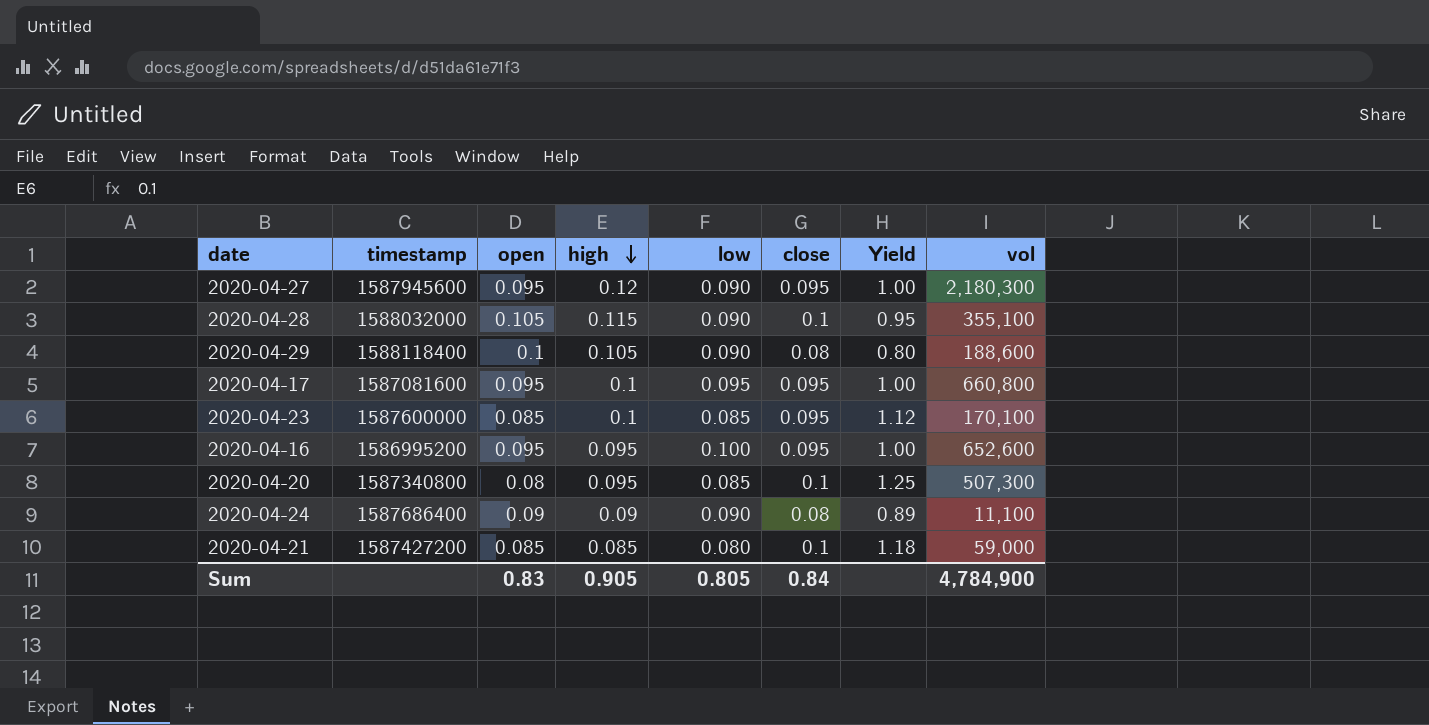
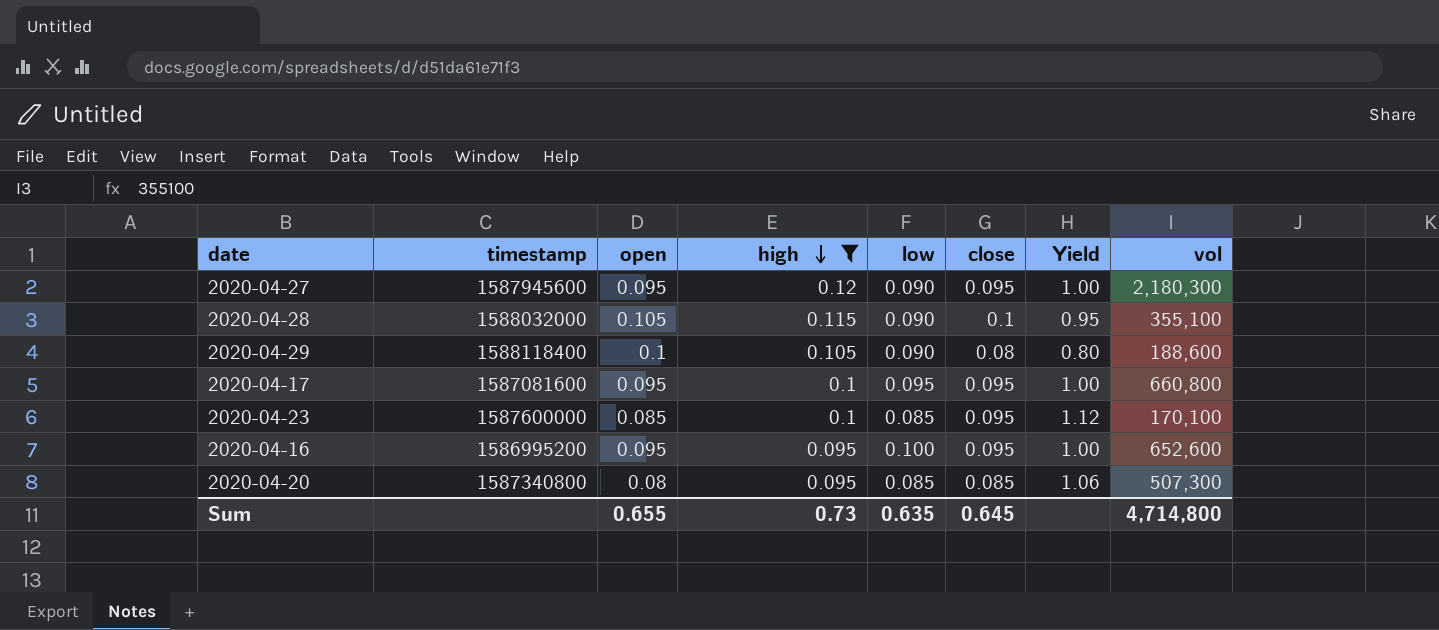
filter: none -> high >= 0.095
2020-04-20 | close: 0.1 -> 0.085
2020-04-20 | Yield: 1.25 -> 1.06
Sum | open: 0.83 -> 0.655
Sum | high: 0.905 -> 0.73
Sum | low: 0.805 -> 0.635
Sum | close: 0.84 -> 0.645
Sum | vol: 4,784,900 -> 4,714,800

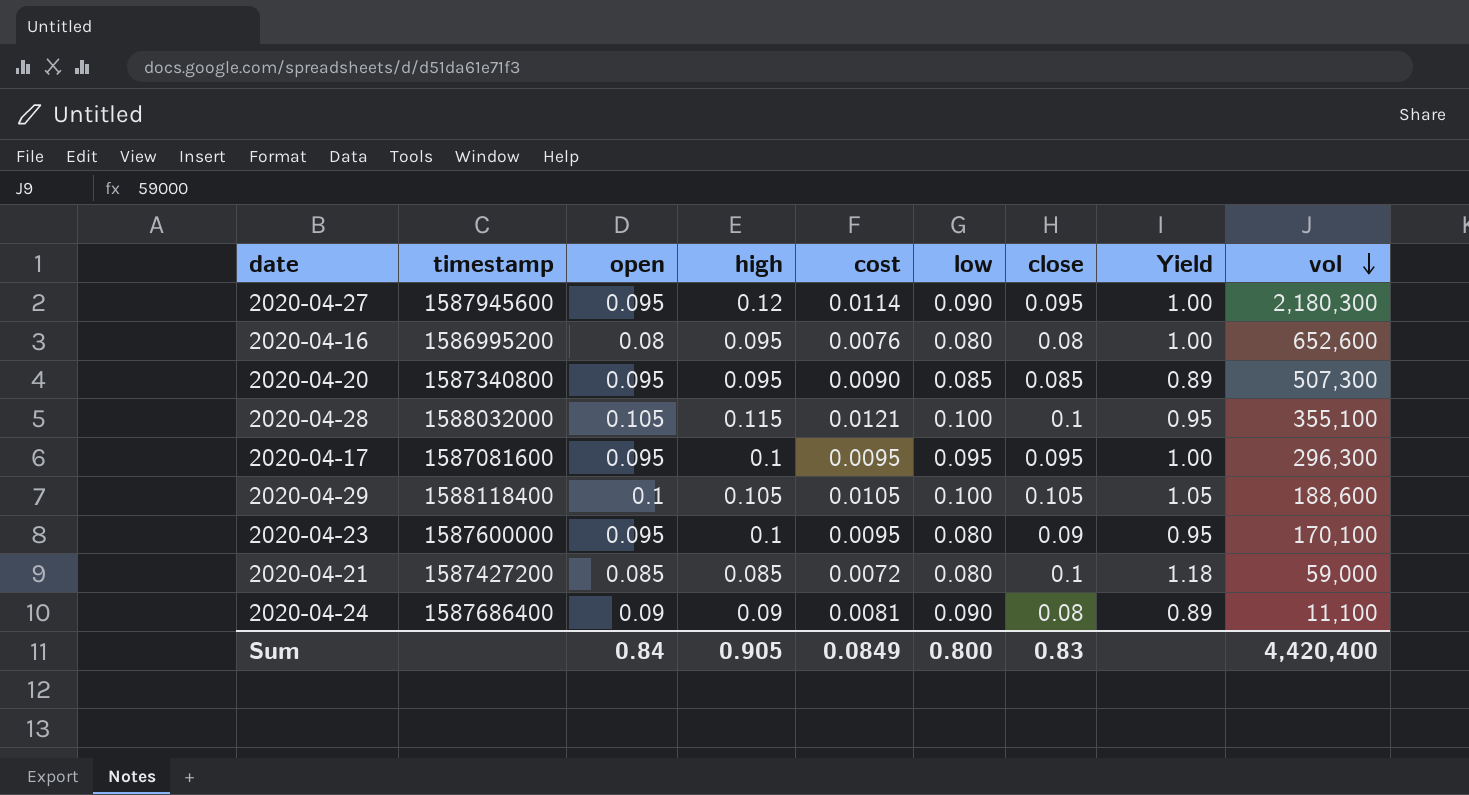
filter: high >= 0.095 -> none
row order: high descending -> vol descending
column cost | formula: none -> [open] * [high]
2020-04-16 | open: 0.095 -> 0.08
2020-04-16 | low: 0.100 -> 0.080
2020-04-16 | close: 0.095 -> 0.08
2020-04-20 | open: 0.08 -> 0.095
2020-04-20 | Yield: 1.06 -> 0.89
2020-04-28 | low: 0.090 -> 0.100
2020-04-17 | vol: 660,800 -> 296,300
2020-04-29 | low: 0.090 -> 0.100
2020-04-29 | close: 0.08 -> 0.105
2020-04-29 | Yield: 0.80 -> 1.05
2020-04-23 | open: 0.085 -> 0.095
2020-04-23 | low: 0.085 -> 0.080
2020-04-23 | close: 0.095 -> 0.09
2020-04-23 | Yield: 1.12 -> 0.95
Sum | open: 0.655 -> 0.84
Sum | high: 0.73 -> 0.905
Sum | low: 0.635 -> 0.800
Sum | close: 0.645 -> 0.83
Sum | vol: 4,714,800 -> 4,420,400

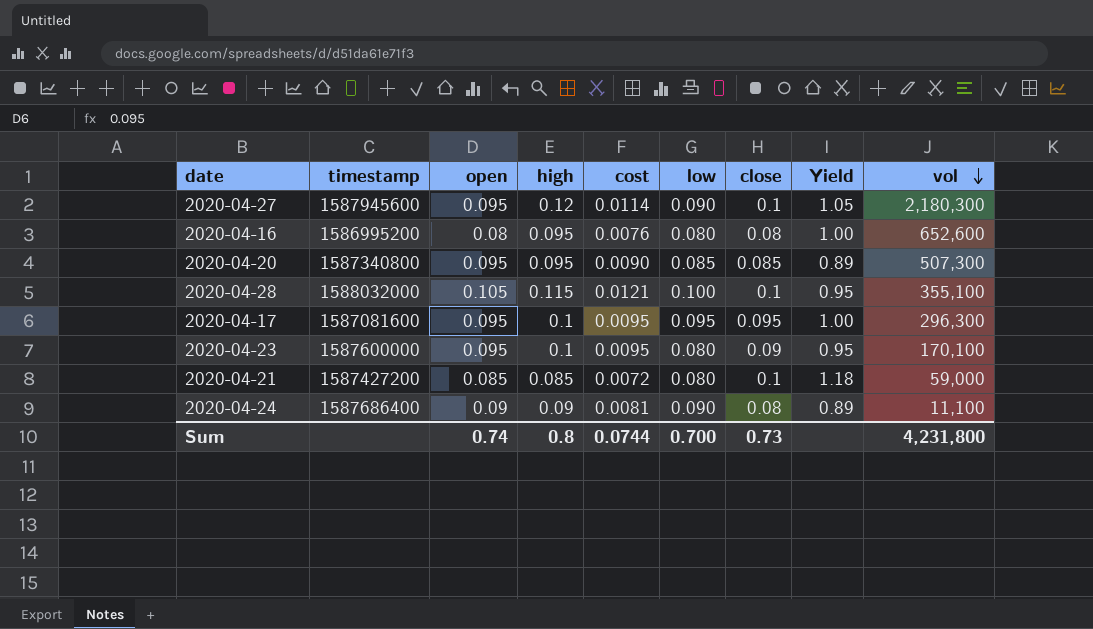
row 2020-04-29: 1588118400 | 0.1 | 0.105 | 0.0105 | 0.100 | 0.105 | 1.05 | 188,600 -> none
2020-04-27 | close: 0.095 -> 0.1
2020-04-27 | Yield: 1.00 -> 1.05
Sum | open: 0.84 -> 0.74
Sum | high: 0.905 -> 0.8
Sum | cost: 0.0849 -> 0.0744
Sum | low: 0.800 -> 0.700
Sum | close: 0.83 -> 0.73
Sum | vol: 4,420,400 -> 4,231,800

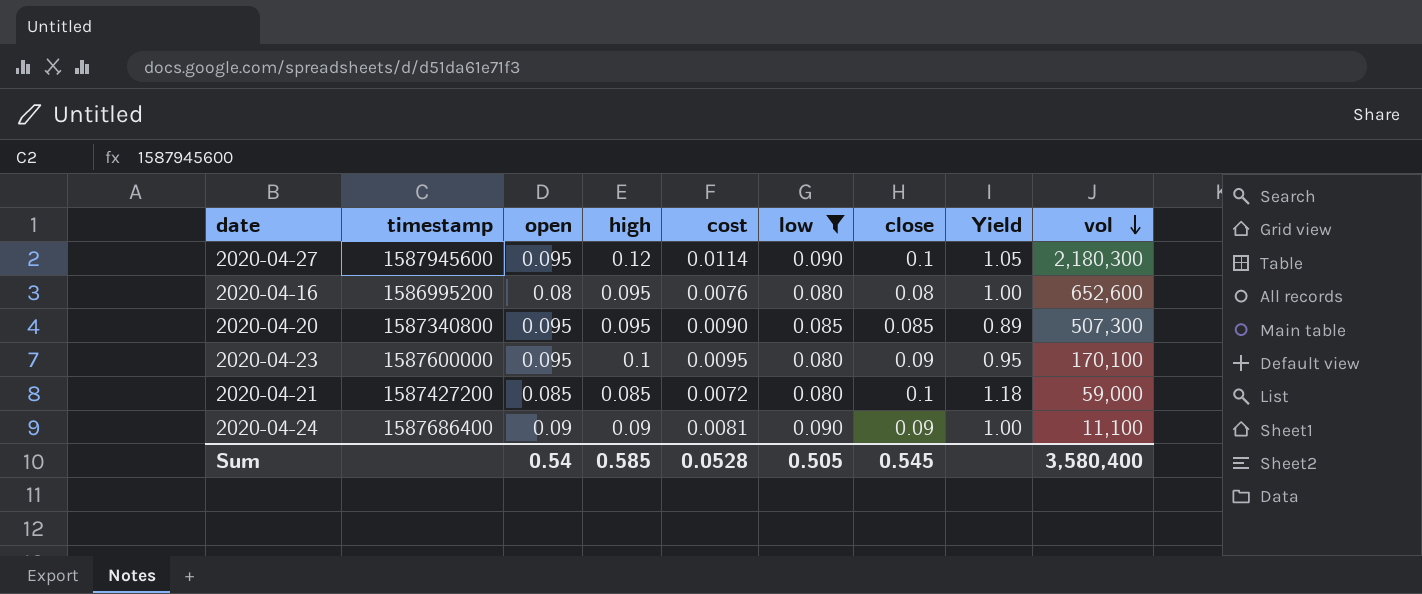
filter: none -> low <= 0.090
2020-04-24 | close: 0.08 -> 0.09
2020-04-24 | Yield: 0.89 -> 1.00
Sum | open: 0.74 -> 0.54
Sum | high: 0.8 -> 0.585
Sum | cost: 0.0744 -> 0.0528
Sum | low: 0.700 -> 0.505
Sum | close: 0.73 -> 0.545
Sum | vol: 4,231,800 -> 3,580,400

